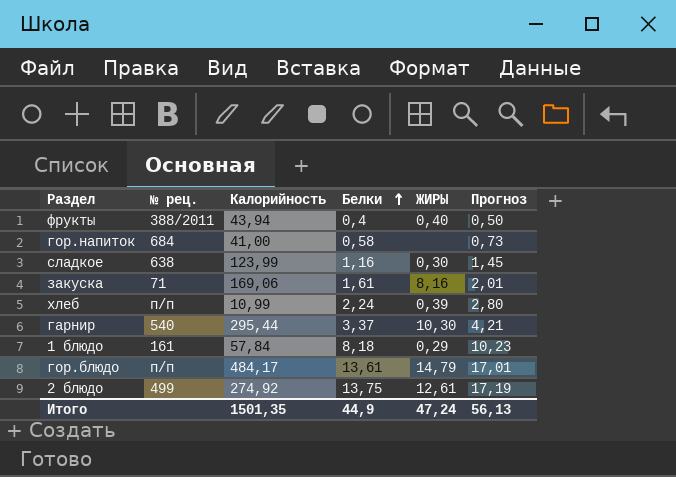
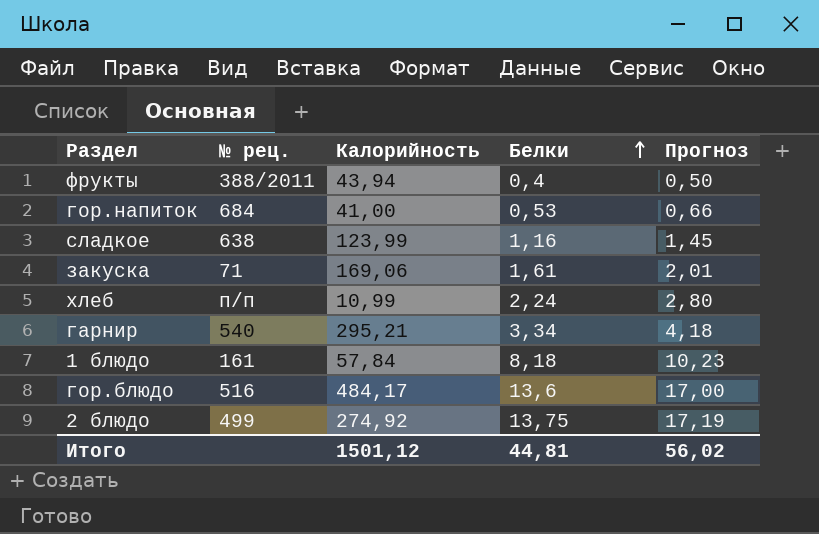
column ЖИРЫ | position: 5 -> none
гор.напиток | Белки: 0,58 -> 0,53
гор.напиток | Прогноз: 0,73 -> 0,66
гарнир | Калорийность: 295,44 -> 295,21
гарнир | Белки: 3,37 -> 3,34
гарнир | Прогноз: 4,21 -> 4,18
гор.блюдо | № рец.: п/п -> 516
гор.блюдо | Белки: 13,61 -> 13,6
гор.блюдо | Прогноз: 17,01 -> 17,00
Итого | Калорийность: 1501,35 -> 1501,12
Итого | Белки: 44,9 -> 44,81
Итого | Прогноз: 56,13 -> 56,02

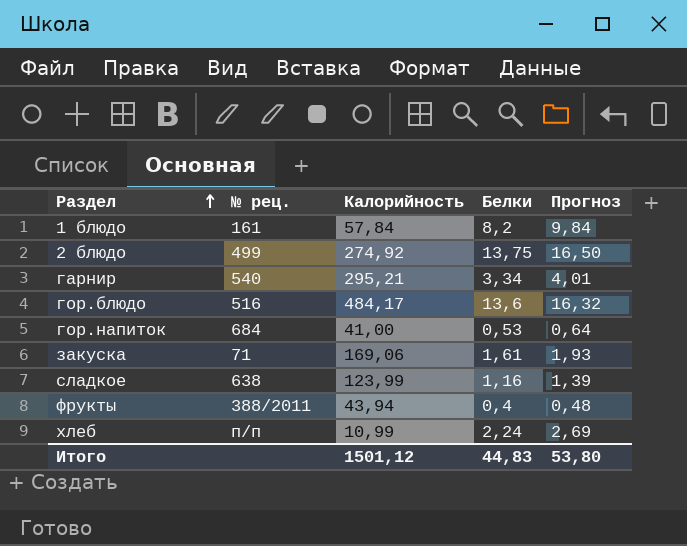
row order: Белки ascending -> Раздел ascending
column Прогноз | formula: [Белки] * 1,25 -> [Белки] * 1,2
1 блюдо | Белки: 8,18 -> 8,2
Итого | Белки: 44,81 -> 44,83
Итого | Прогноз: 56,02 -> 53,80

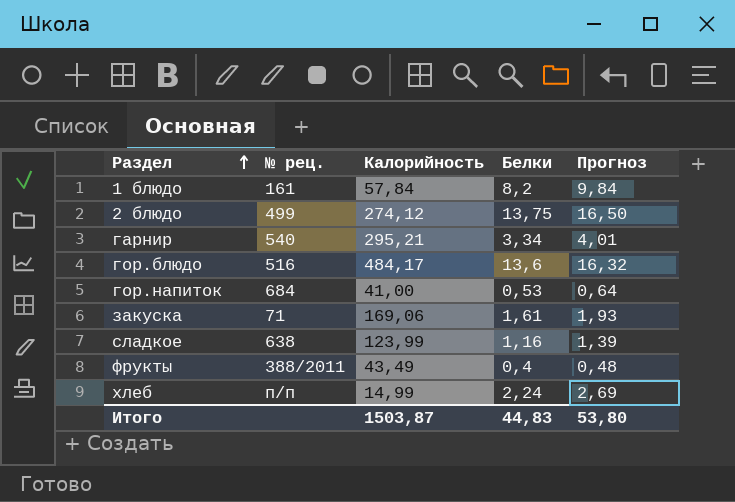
2 блюдо | Калорийность: 274,92 -> 274,12
фрукты | Калорийность: 43,94 -> 43,49
хлеб | Калорийность: 10,99 -> 14,99
Итого | Калорийность: 1501,12 -> 1503,87

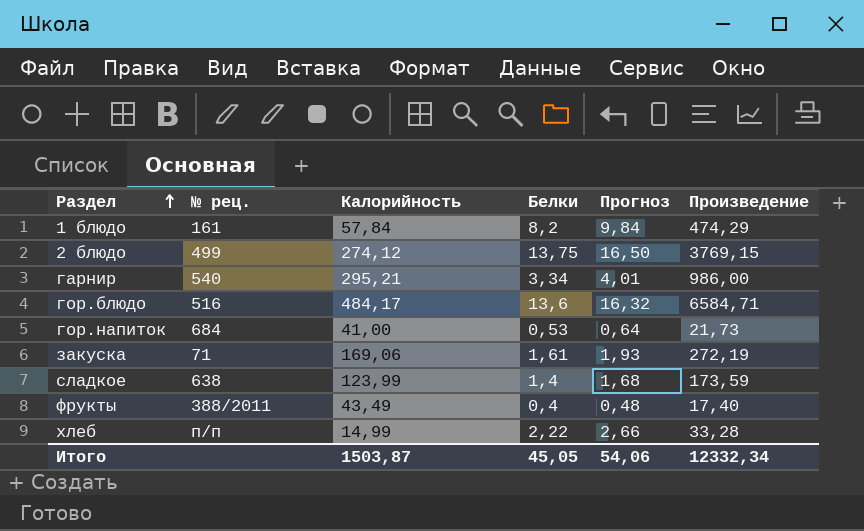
column Произведение | formula: none -> [Калорийность] * [Белки]
сладкое | Белки: 1,16 -> 1,4
сладкое | Прогноз: 1,39 -> 1,68
хлеб | Белки: 2,24 -> 2,22
хлеб | Прогноз: 2,69 -> 2,66
Итого | Белки: 44,83 -> 45,05
Итого | Прогноз: 53,80 -> 54,06

